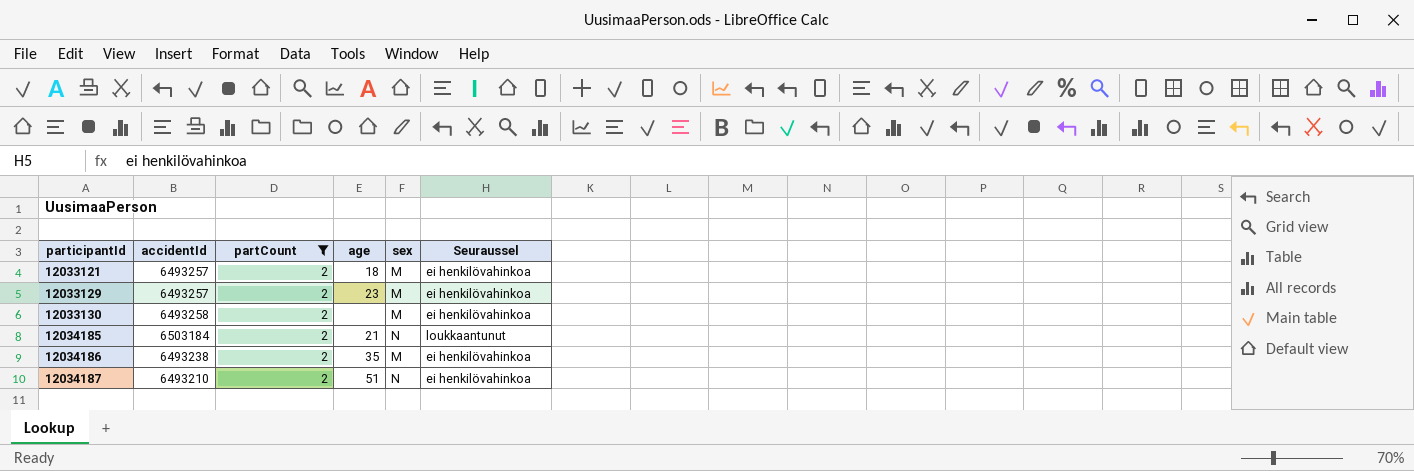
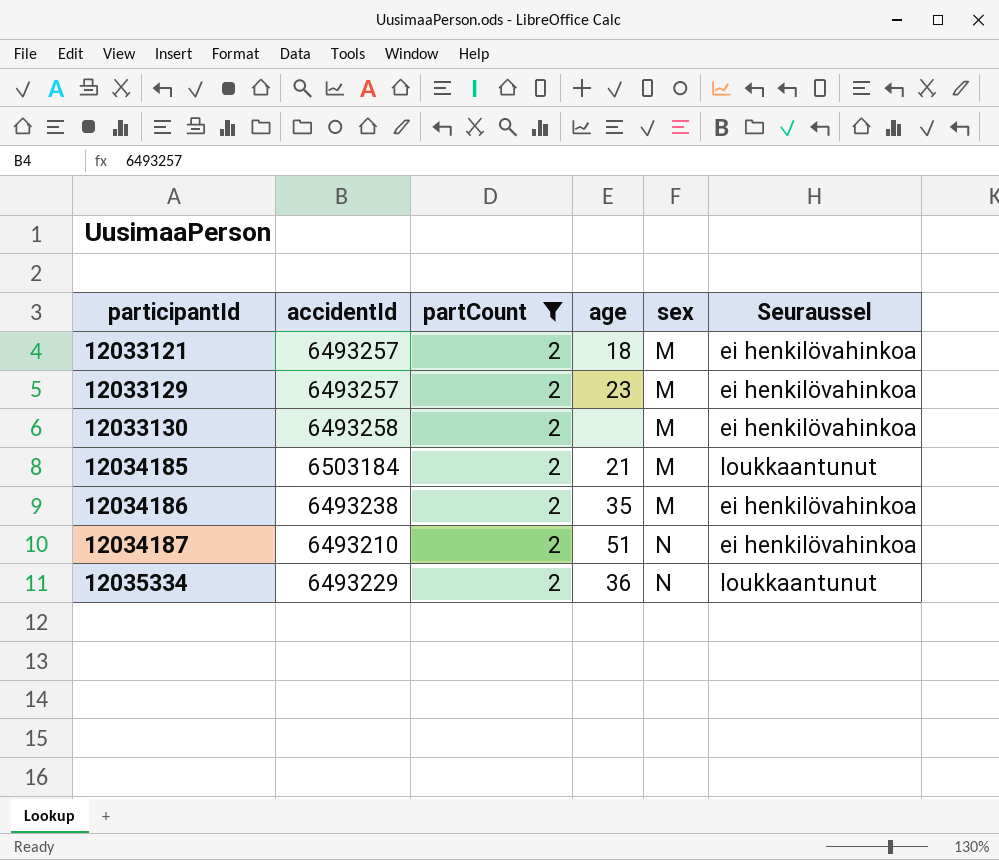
12034185 | sex: N -> M
row 12035334: none -> 6493229 | 2 | 36 | N | loukkaantunut

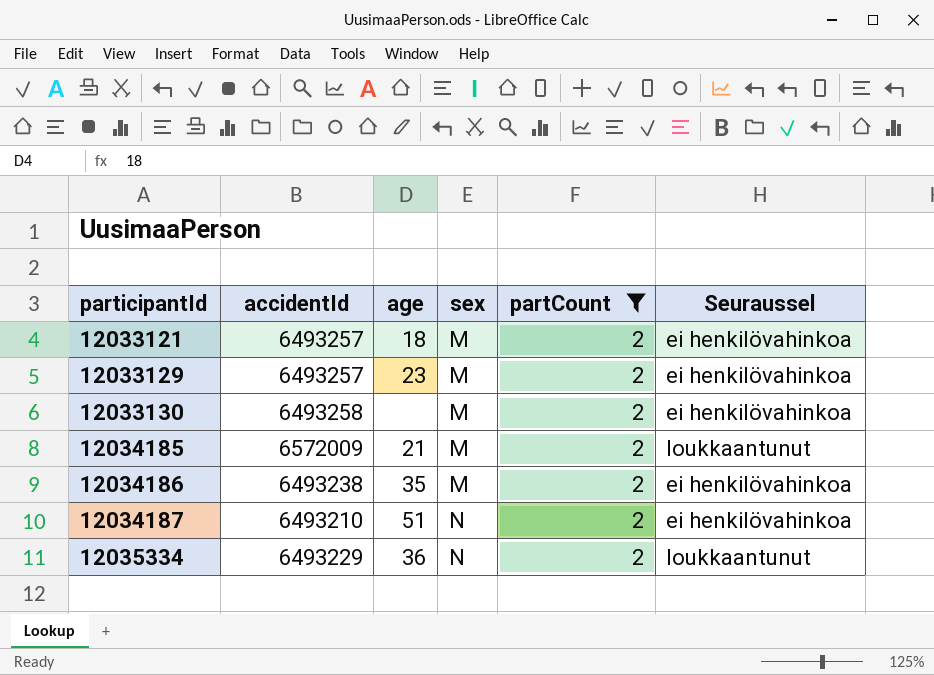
column partCount | position: 3 -> 5
12034185 | accidentId: 6503184 -> 6572009

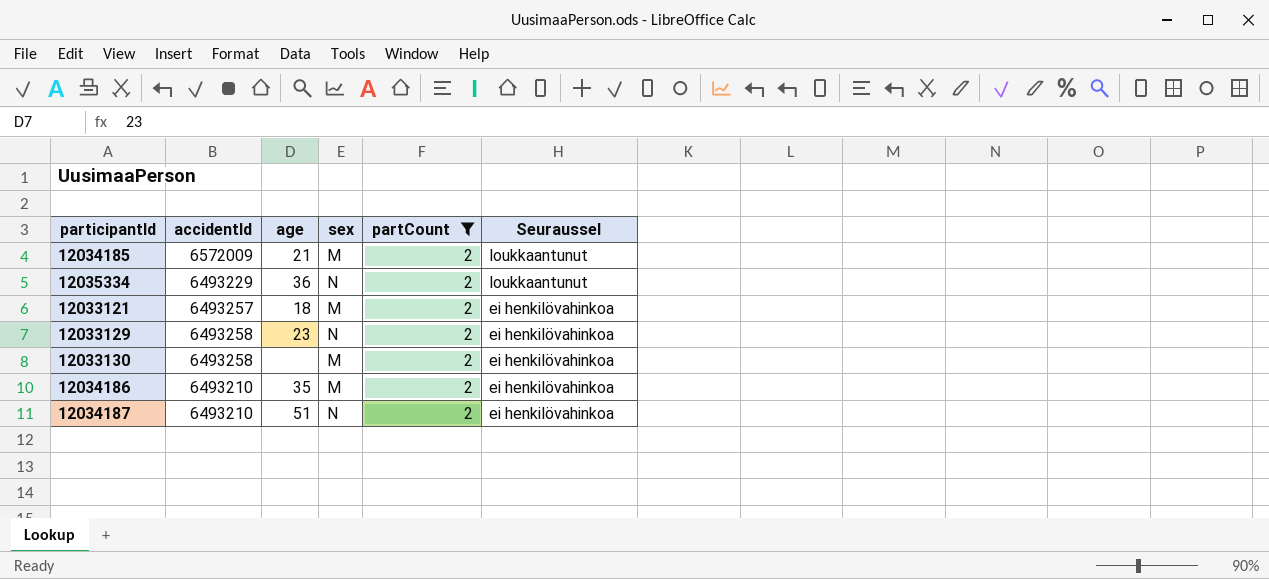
row order: participantId ascending -> Seuraussel descending
12033129 | accidentId: 6493257 -> 6493258
12033129 | sex: M -> N
12034186 | accidentId: 6493238 -> 6493210

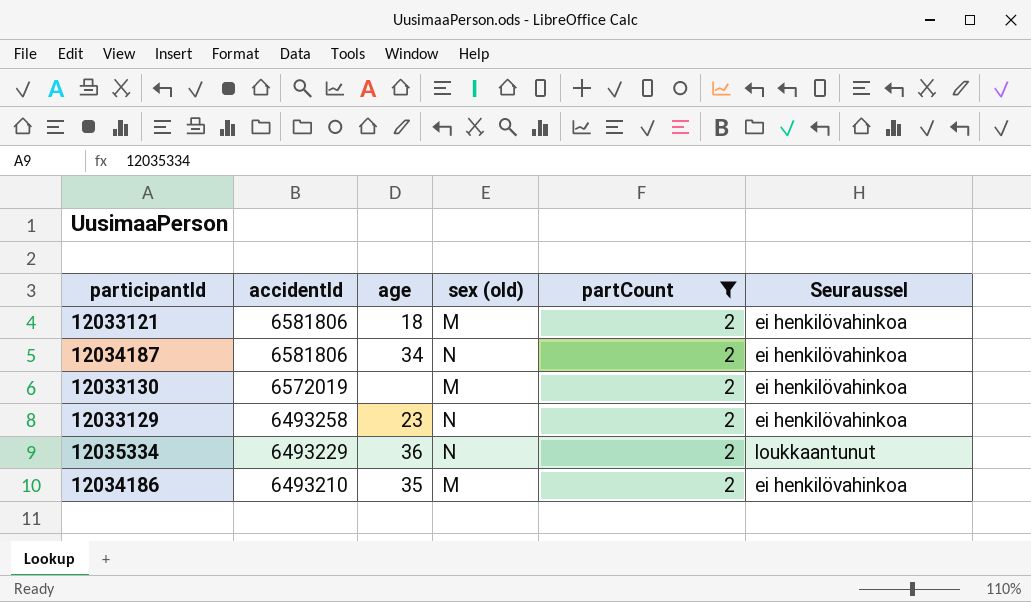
row order: Seuraussel descending -> accidentId descending
column name: sex -> sex (old)
row 12034185: 6572009 | 21 | M | 2 | loukkaantunut -> none
12033121 | accidentId: 6493257 -> 6581806
12034187 | accidentId: 6493210 -> 6581806
12034187 | age: 51 -> 34
12033130 | accidentId: 6493258 -> 6572019

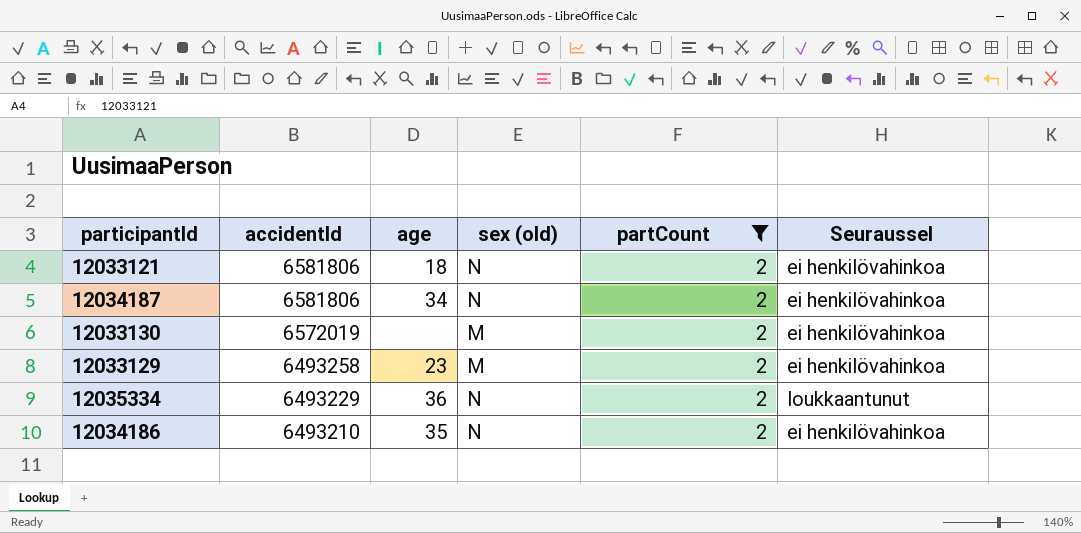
12033121 | sex (old): M -> N
12033129 | sex (old): N -> M
12034186 | sex (old): M -> N

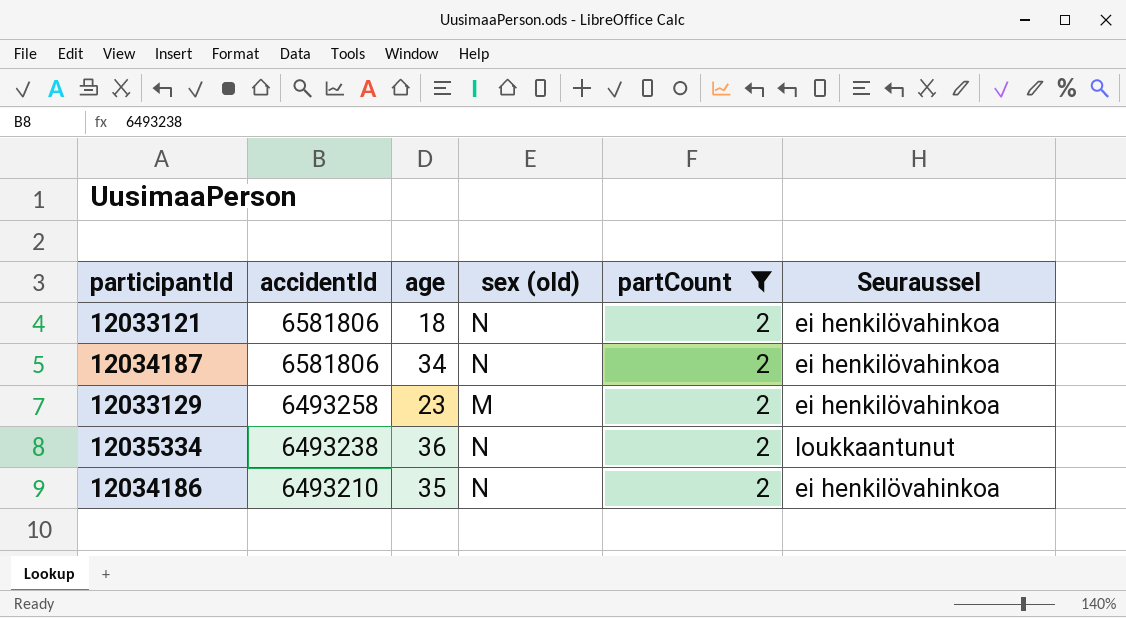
row 12033130: 6572019 | none | M | 2 | ei henkilövahinkoa -> none
12035334 | accidentId: 6493229 -> 6493238

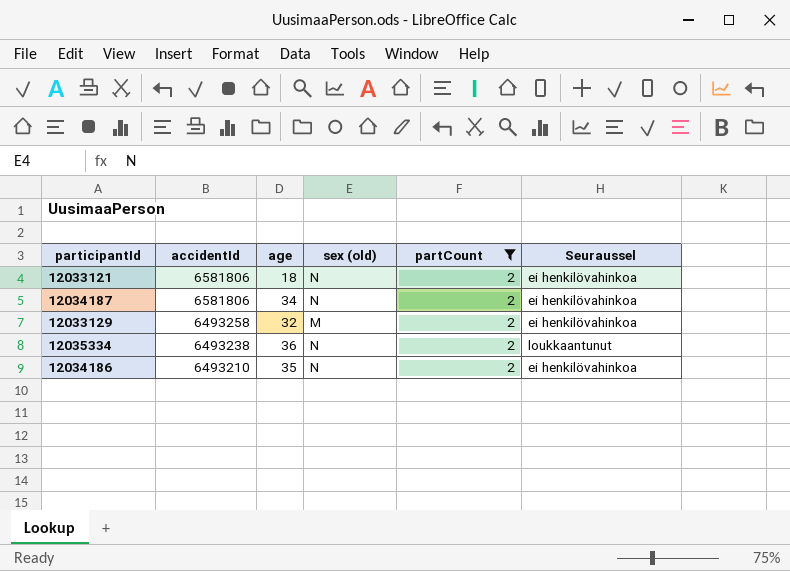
12033129 | age: 23 -> 32

